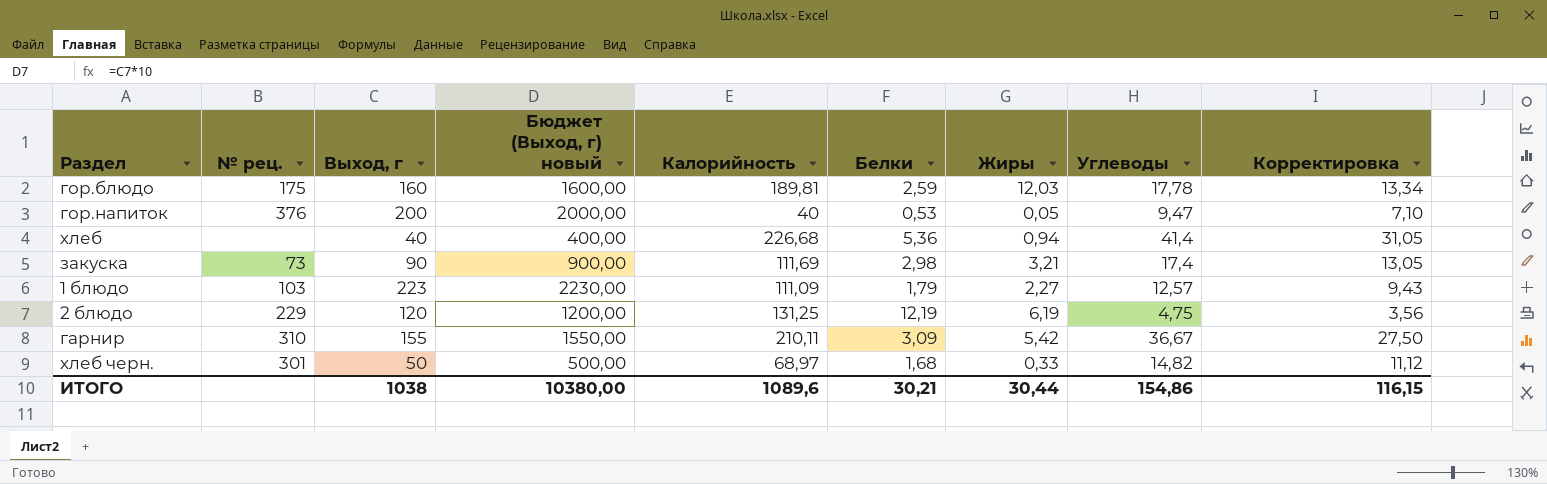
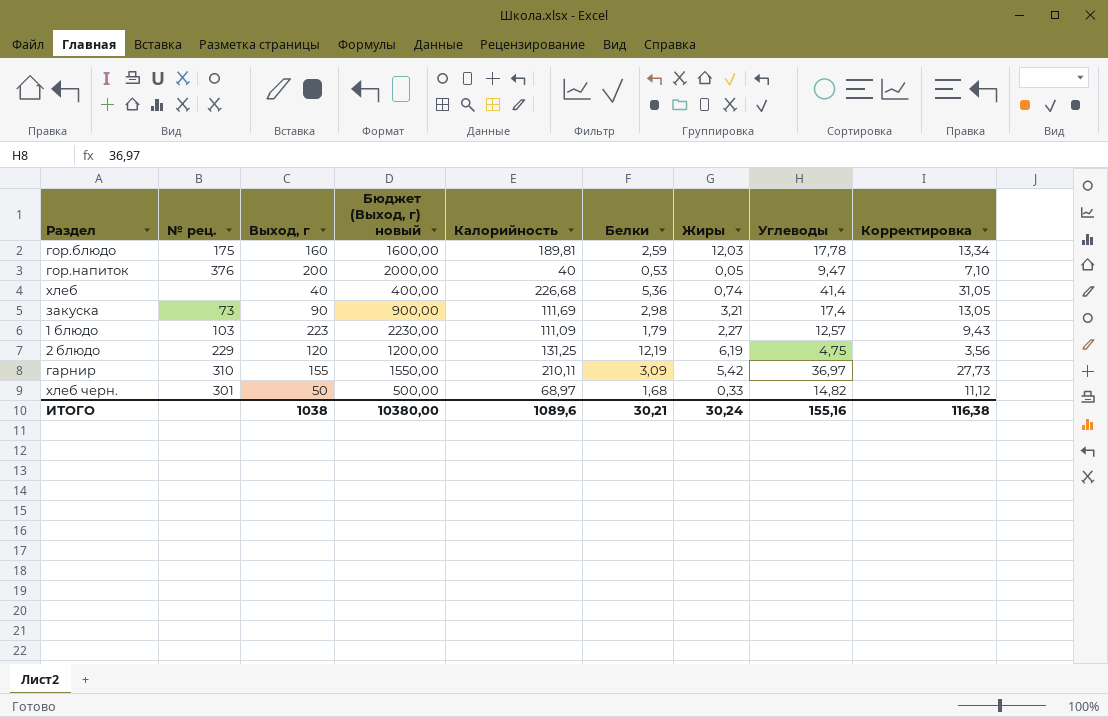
хлеб | Жиры: 0,94 -> 0,74
гарнир | Углеводы: 36,67 -> 36,97
гарнир | Корректировка: 27,50 -> 27,73
ИТОГО | Жиры: 30,44 -> 30,24
ИТОГО | Углеводы: 154,86 -> 155,16
ИТОГО | Корректировка: 116,15 -> 116,38

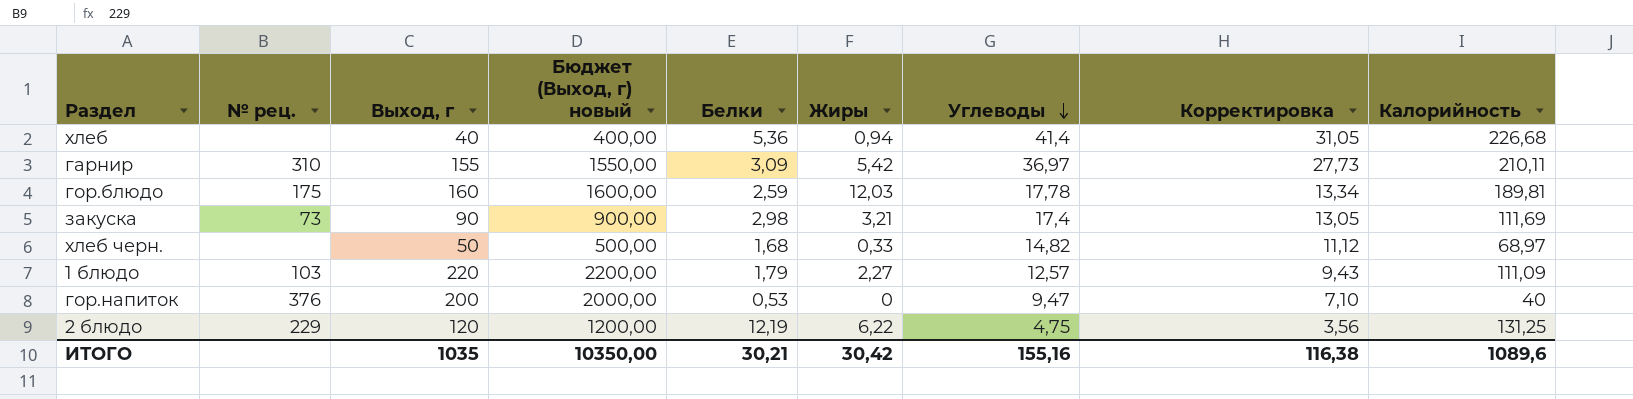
row order: none -> Углеводы descending
column Калорийность | position: 5 -> 9
хлеб | Жиры: 0,74 -> 0,94
хлеб черн. | № рец.: 301 -> none
1 блюдо | Выход, г: 223 -> 220
1 блюдо | Бюджет (Выход, г) новый: 2230,00 -> 2200,00
гор.напиток | Жиры: 0,05 -> 0
2 блюдо | Жиры: 6,19 -> 6,22
ИТОГО | Выход, г: 1038 -> 1035
ИТОГО | Бюджет (Выход, г) новый: 10380,00 -> 10350,00
ИТОГО | Жиры: 30,24 -> 30,42

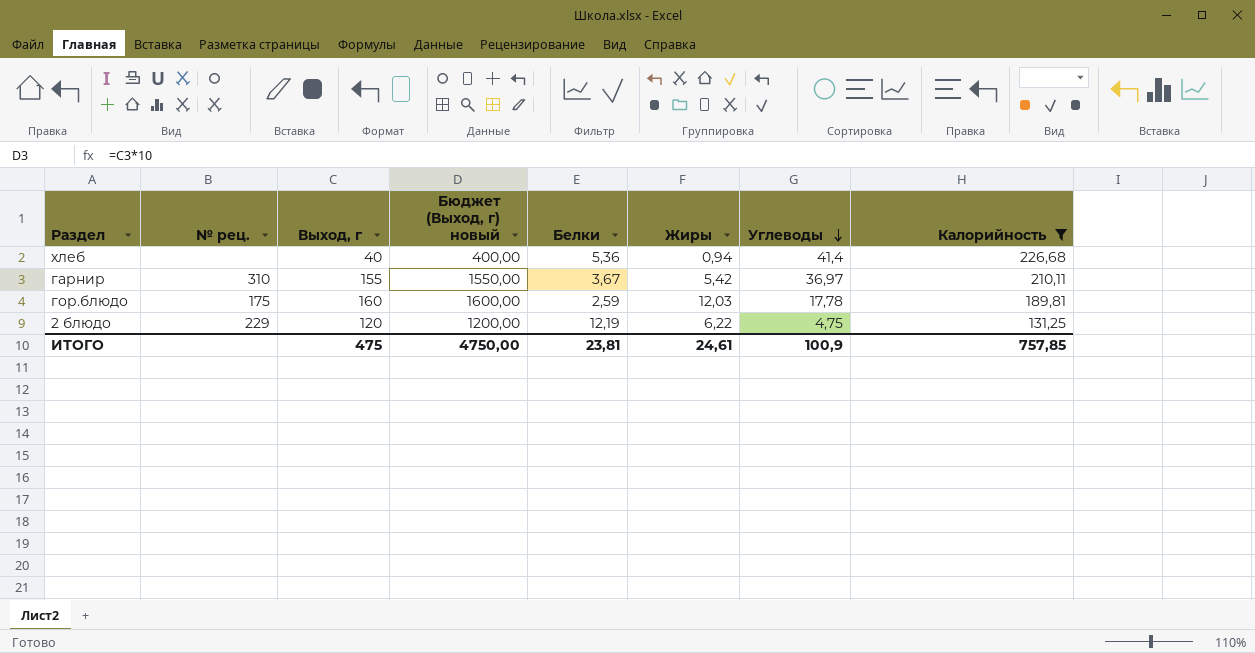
filter: none -> Калорийность >= 131,25
column Корректировка | formula: [Углеводы] * 0,75 -> none
гарнир | Белки: 3,09 -> 3,67
ИТОГО | Выход, г: 1035 -> 475
ИТОГО | Бюджет (Выход, г) новый: 10350,00 -> 4750,00
ИТОГО | Белки: 30,21 -> 23,81
ИТОГО | Жиры: 30,42 -> 24,61
ИТОГО | Углеводы: 155,16 -> 100,9
ИТОГО | Калорийность: 1089,6 -> 757,85

